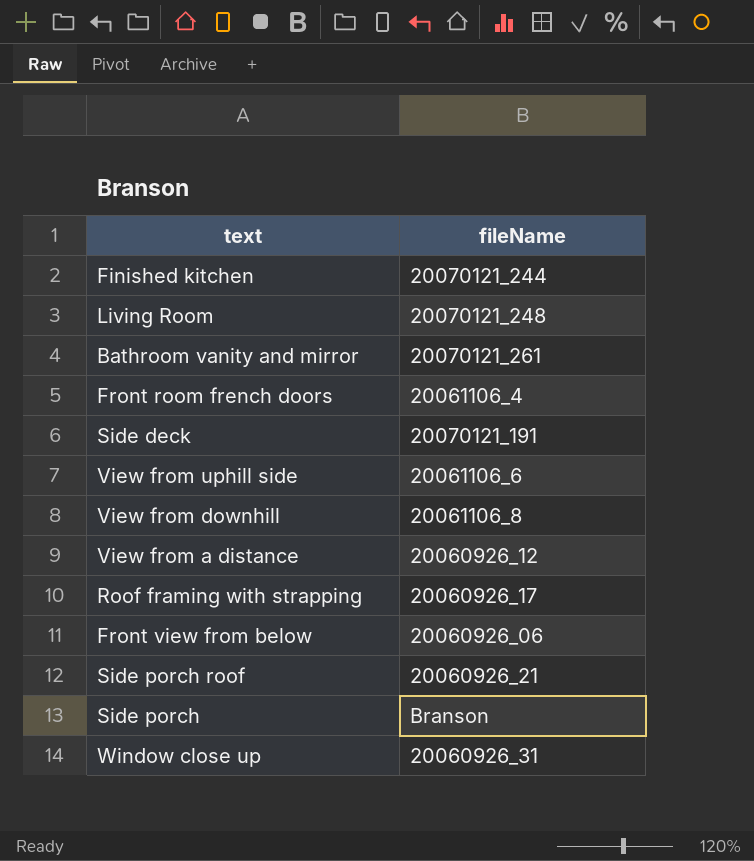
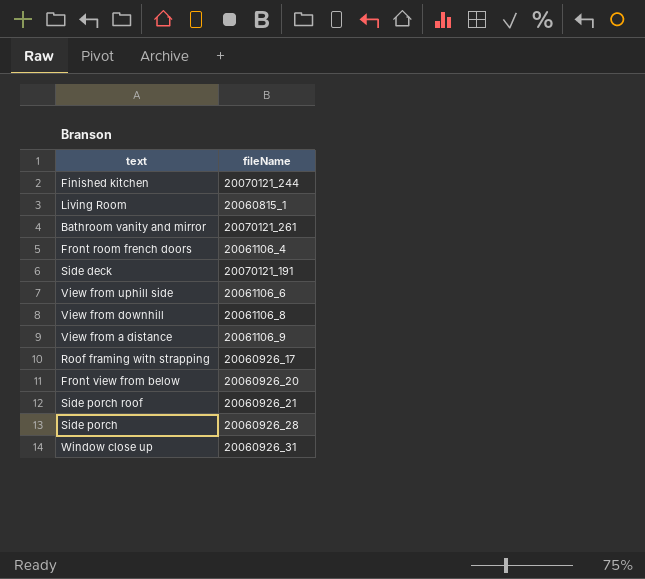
Living Room | fileName: 20070121_248 -> 20060815_1
View from a distance | fileName: 20060926_12 -> 20061106_9
Front view from below | fileName: 20060926_06 -> 20060926_20
Side porch | fileName: Branson -> 20060926_28

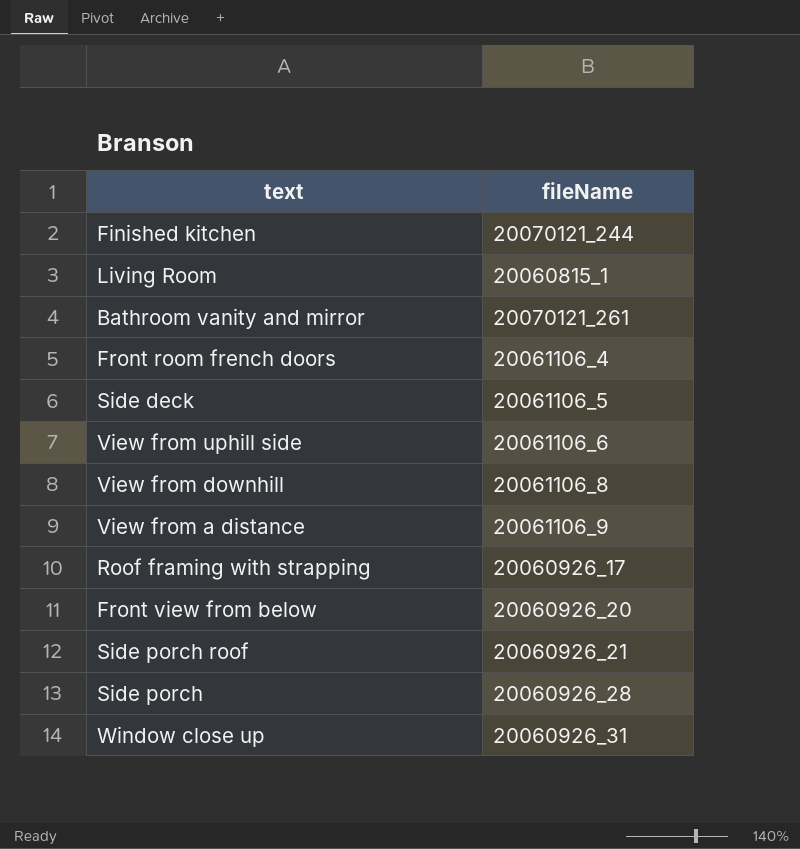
Side deck | fileName: 20070121_191 -> 20061106_5

